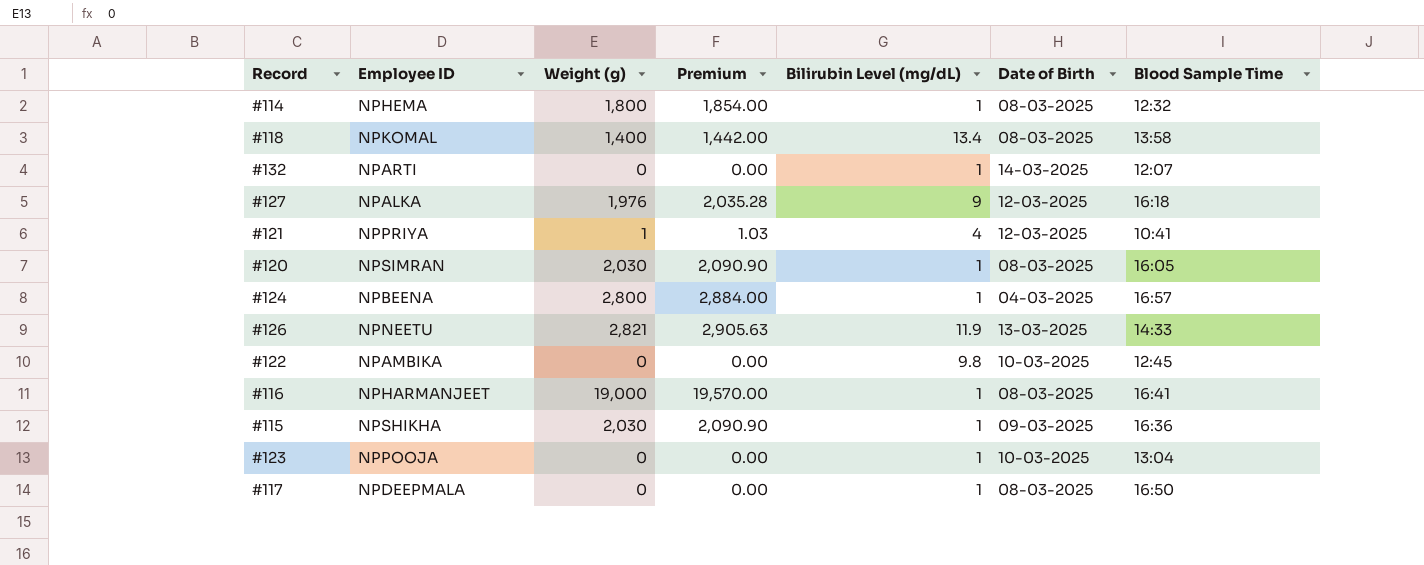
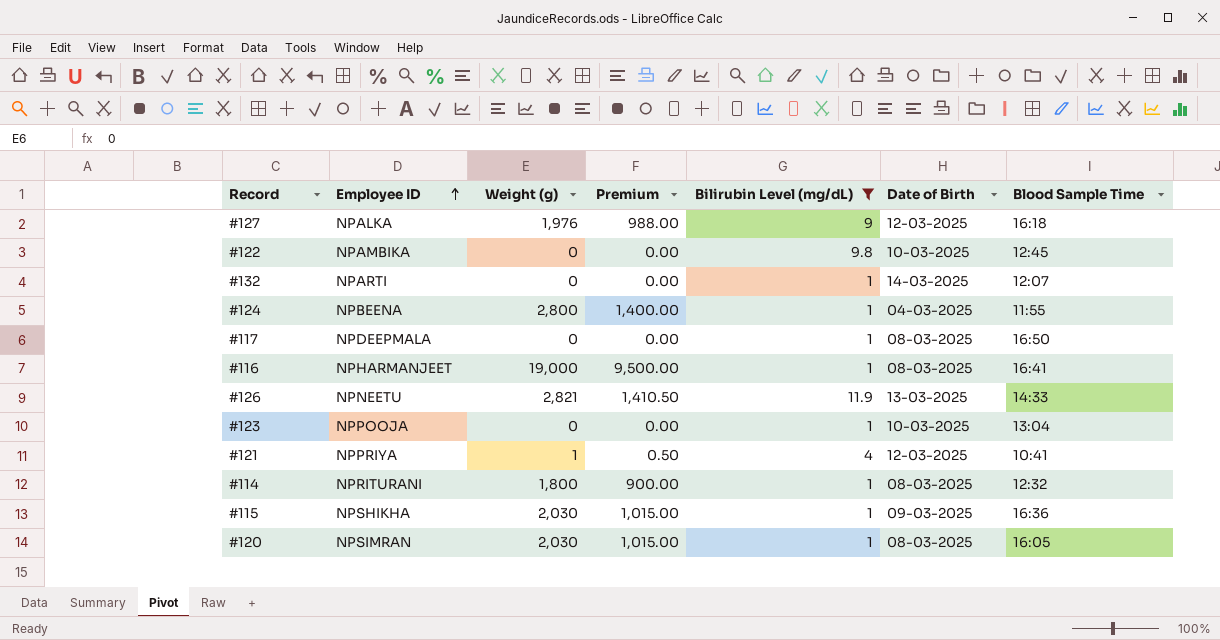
filter: none -> Bilirubin Level (mg/dL) != 13.4
row order: none -> Employee ID ascending
column Premium | formula: [Weight (g)] * 1.03 -> [Weight (g)] * 0.5
#124 | Blood Sample Time: 16:57 -> 11:55
#114 | Employee ID: NPHEMA -> NPRITURANI

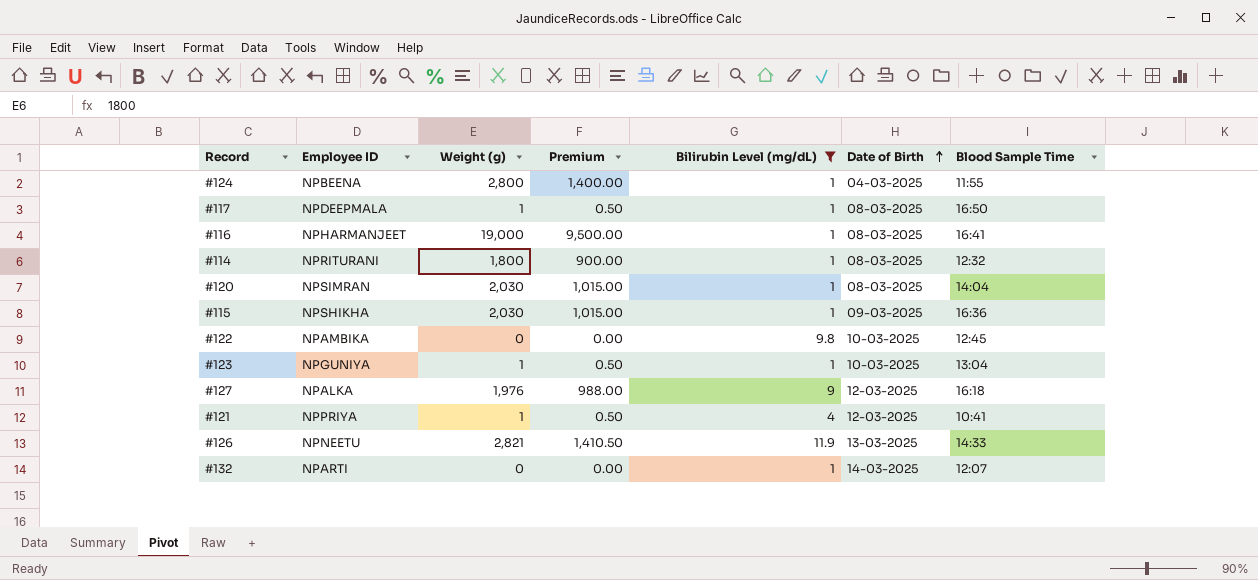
row order: Employee ID ascending -> Date of Birth ascending
#117 | Weight (g): 0 -> 1
#117 | Premium: 0.00 -> 0.50
#120 | Blood Sample Time: 16:05 -> 14:04
#123 | Employee ID: NPPOOJA -> NPGUNIYA
#123 | Weight (g): 0 -> 1
#123 | Premium: 0.00 -> 0.50

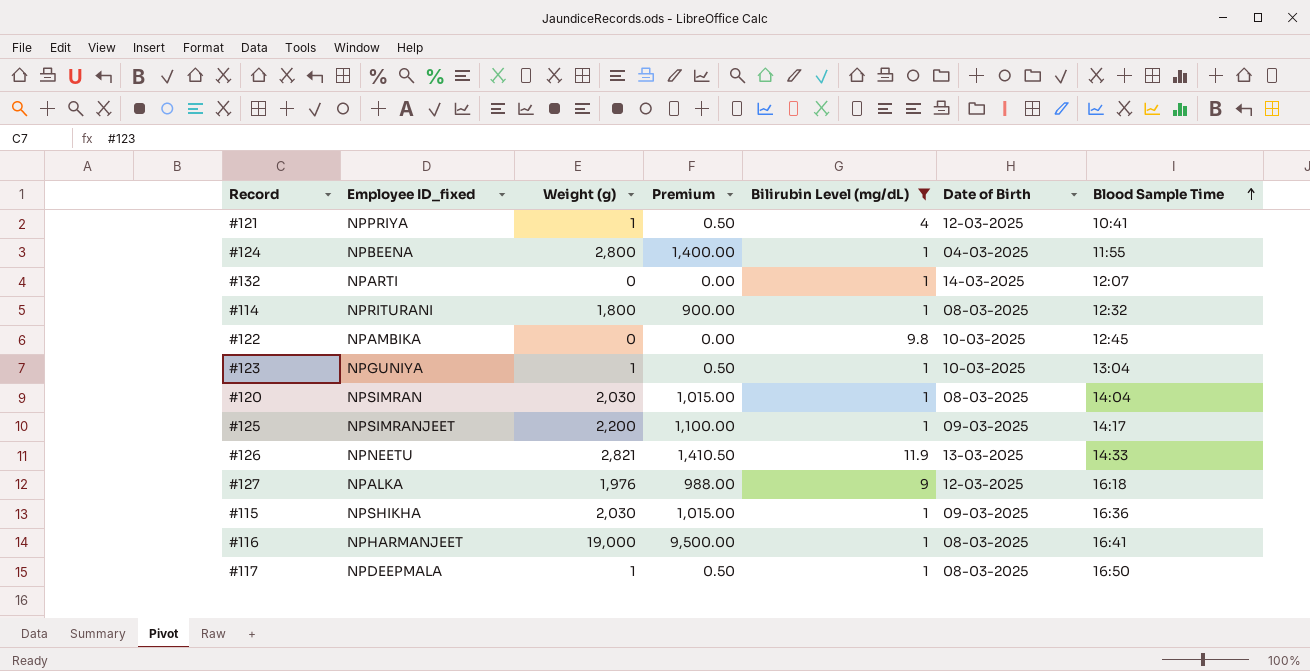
row order: Date of Birth ascending -> Blood Sample Time ascending
column name: Employee ID -> Employee ID_fixed
row #125: none -> NPSIMRANJEET | 2,200 | 1,100.00 | 1 | 09-03-2025 | 14:17

